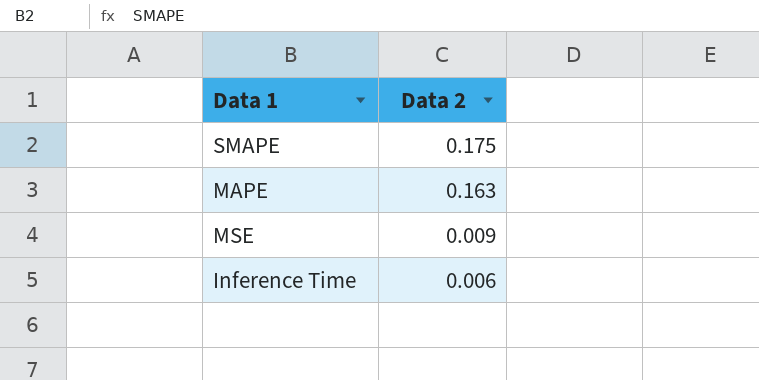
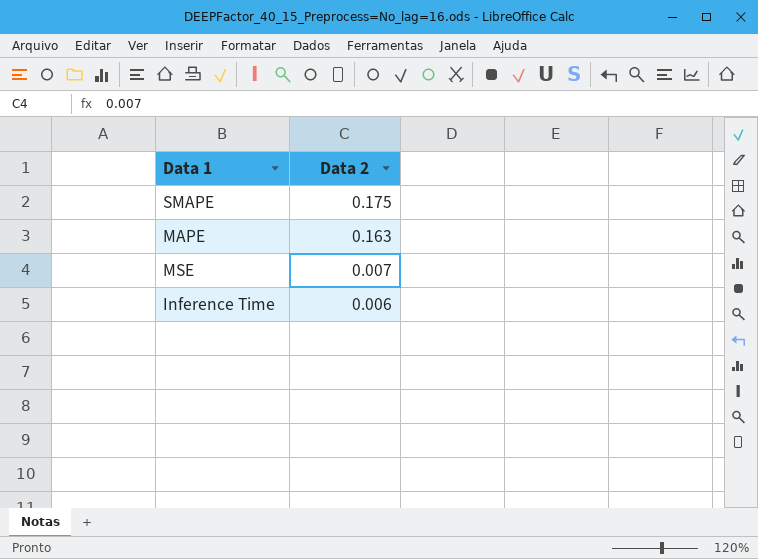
MSE | Data 2: 0.009 -> 0.007

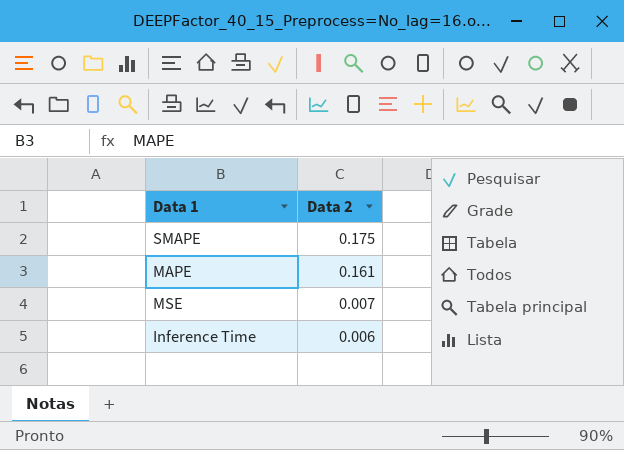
MAPE | Data 2: 0.163 -> 0.161

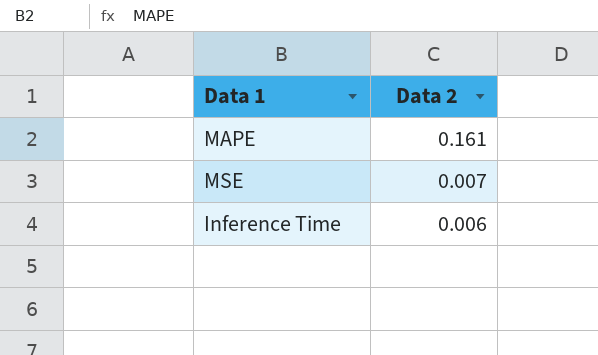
row SMAPE: 0.175 -> none

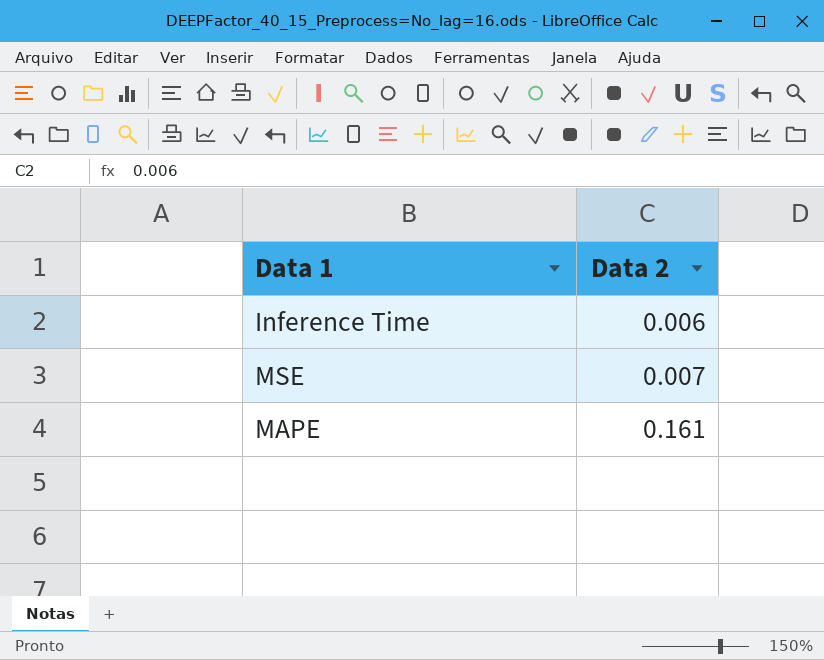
row order: Data 2 descending -> Data 2 ascending

